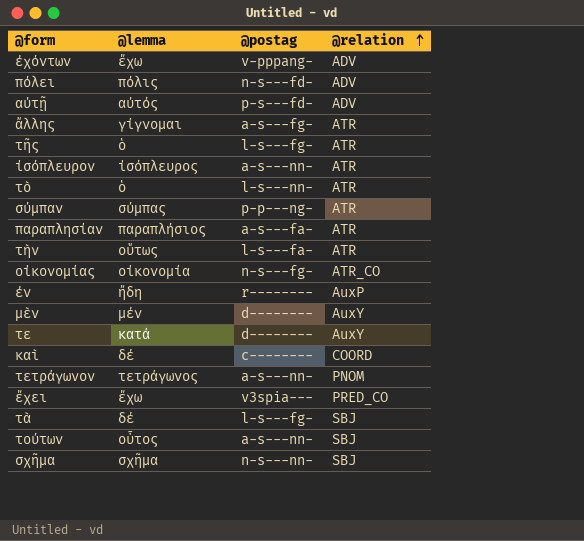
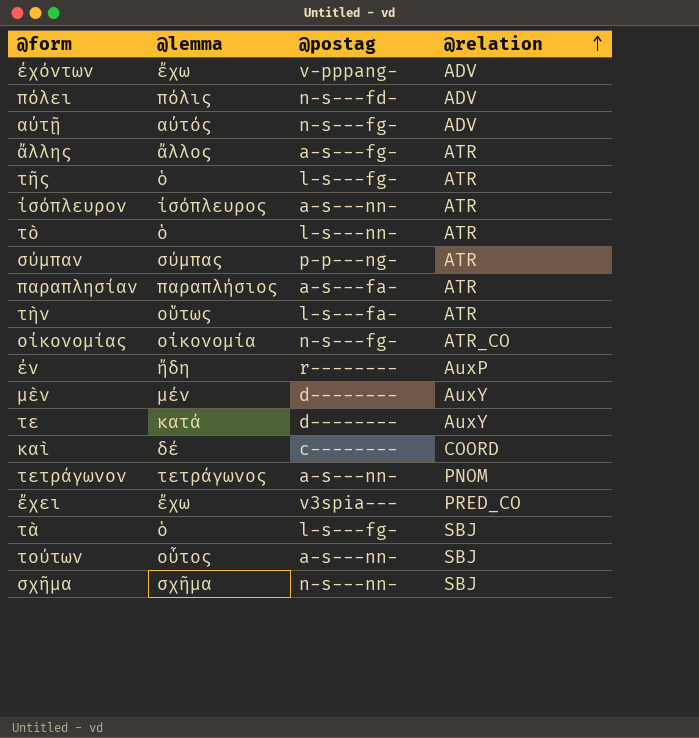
αὐτῇ | @postag: p-s---fd- -> n-s---fg-
ἄλλης | @lemma: γίγνομαι -> ἄλλος
τὰ | @lemma: δέ -> ὁ

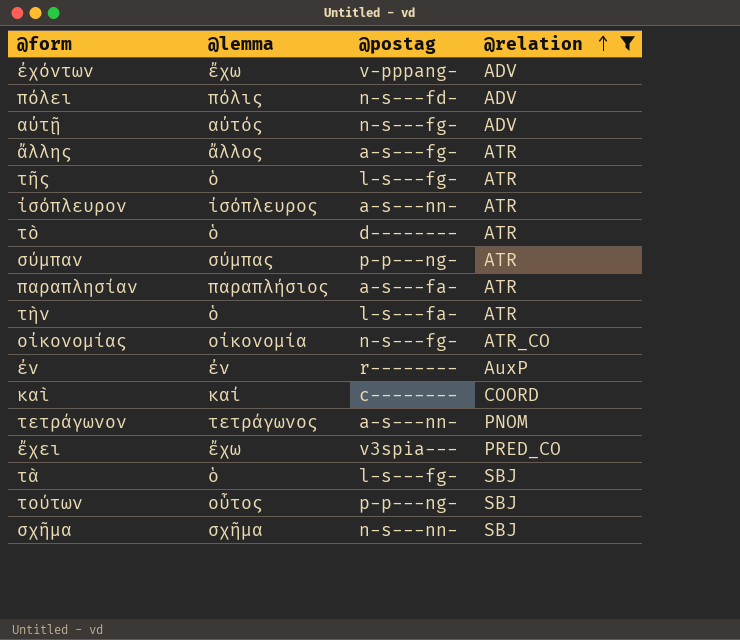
filter: none -> @relation != AuxY
τὸ | @postag: l-s---nn- -> d--------
τὴν | @lemma: οὕτως -> ὁ
ἐν | @lemma: ἤδη -> ἐν
καὶ | @lemma: δέ -> καί
τούτων | @postag: a-s---nn- -> p-p---ng-

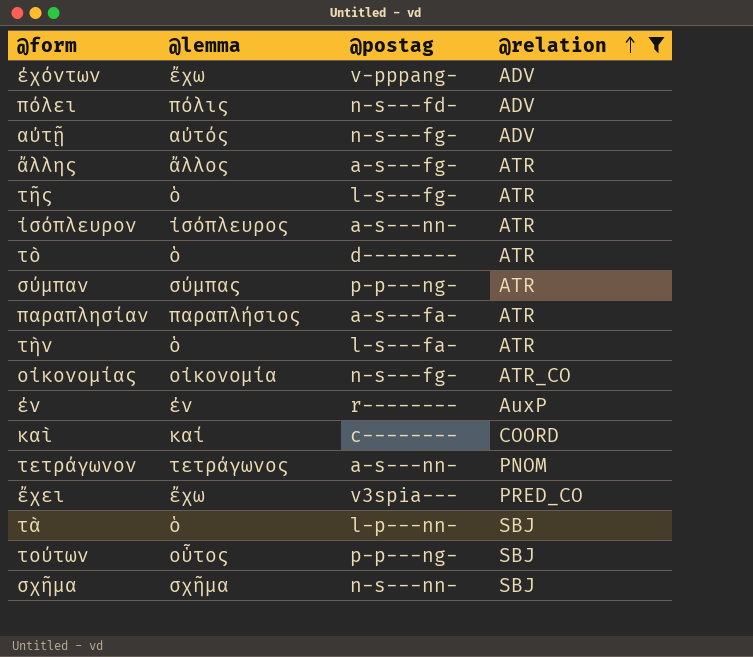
τὰ | @postag: l-s---fg- -> l-p---nn-

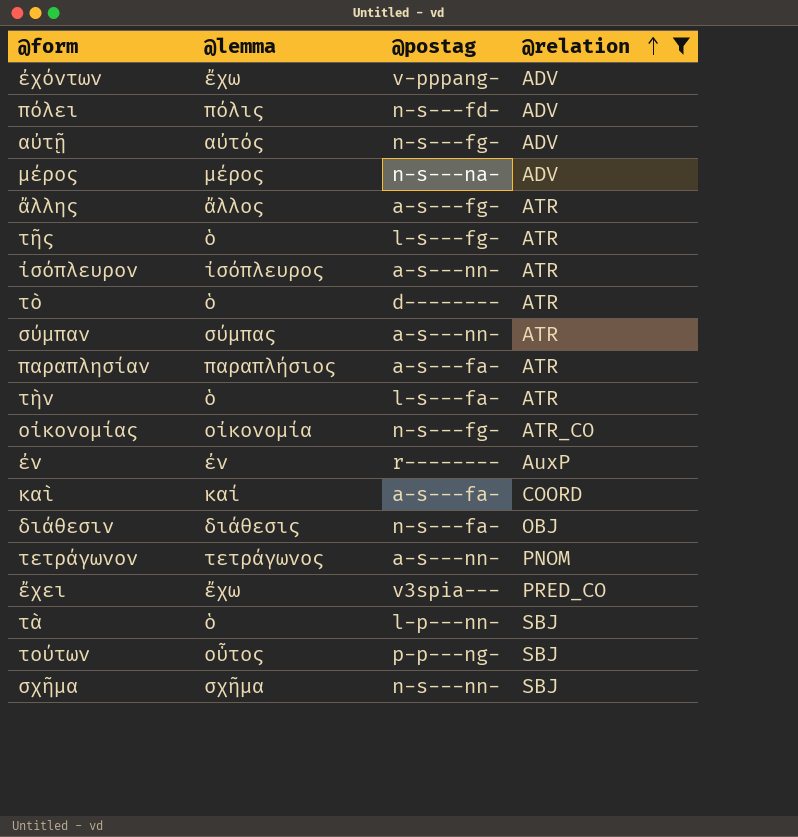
row μέρος: none -> μέρος | n-s---na- | ADV
σύμπαν | @postag: p-p---ng- -> a-s---nn-
καὶ | @postag: c-------- -> a-s---fa-
row διάθεσιν: none -> διάθεσις | n-s---fa- | OBJ

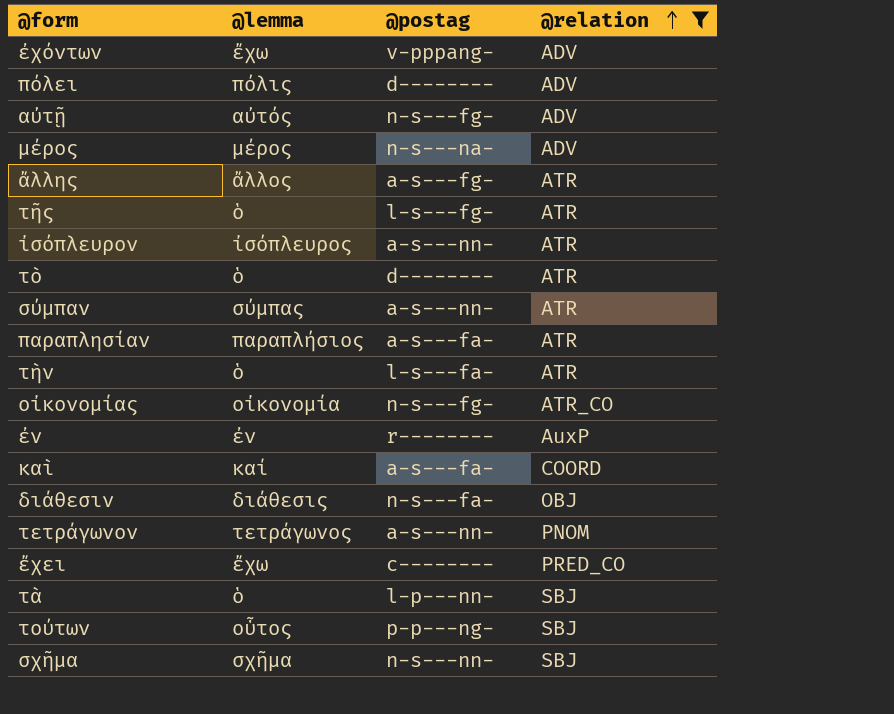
πόλει | @postag: n-s---fd- -> d--------
ἔχει | @postag: v3spia--- -> c--------

